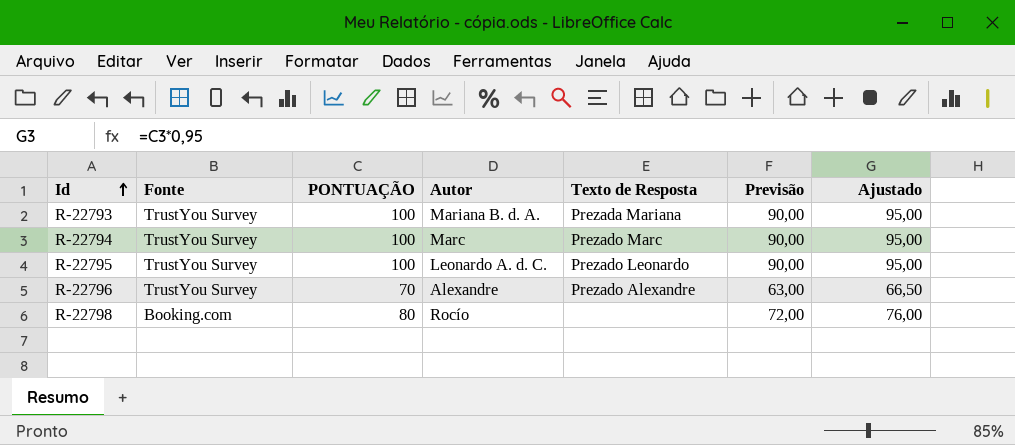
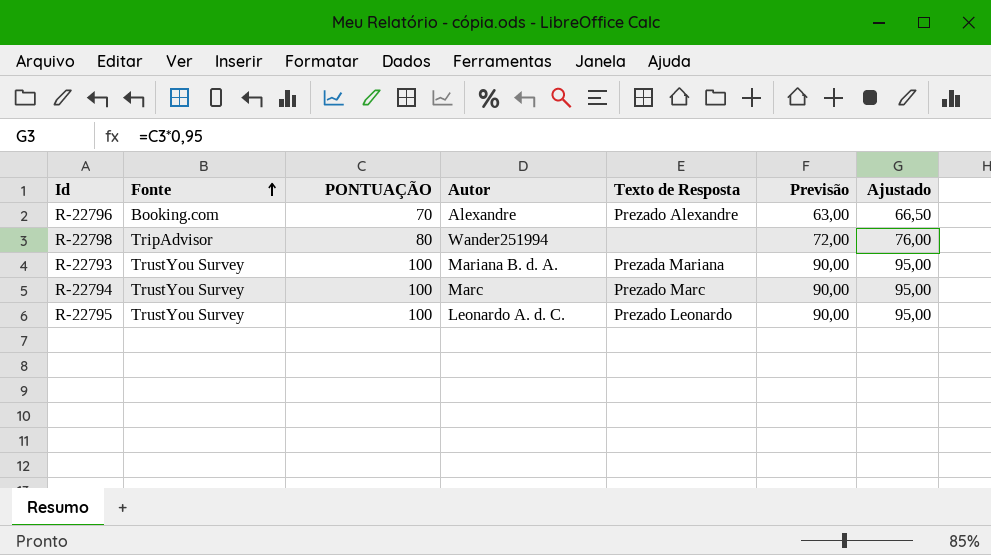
row order: Id ascending -> Fonte ascending
R-22796 | Fonte: TrustYou Survey -> Booking.com
R-22798 | Fonte: Booking.com -> TripAdvisor
R-22798 | Autor: Rocío -> Wander251994

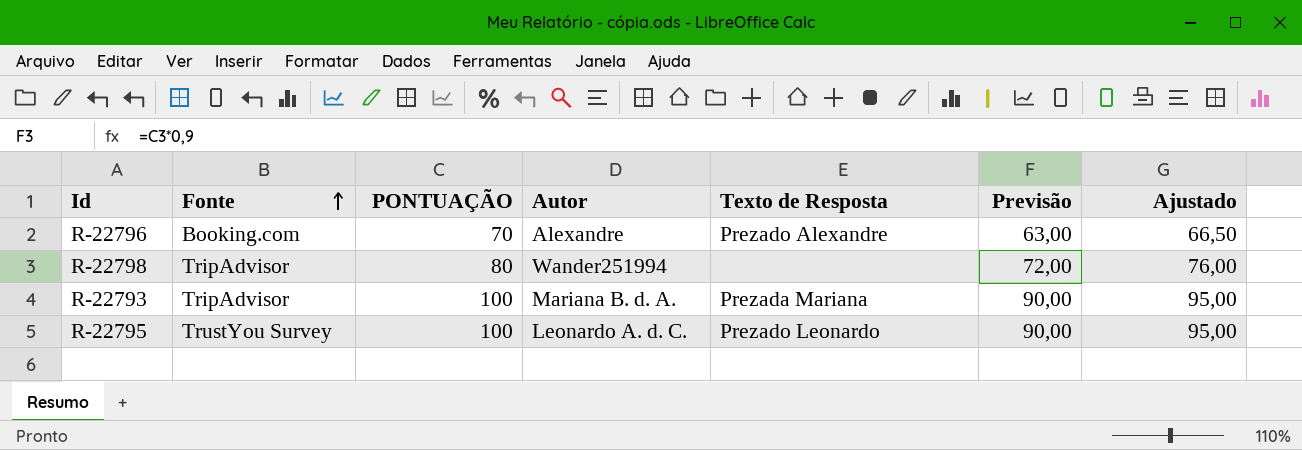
row R-22794: TrustYou Survey | 100 | Marc | Prezado Marc | 90,00 | 95,00 -> none
R-22793 | Fonte: TrustYou Survey -> TripAdvisor

